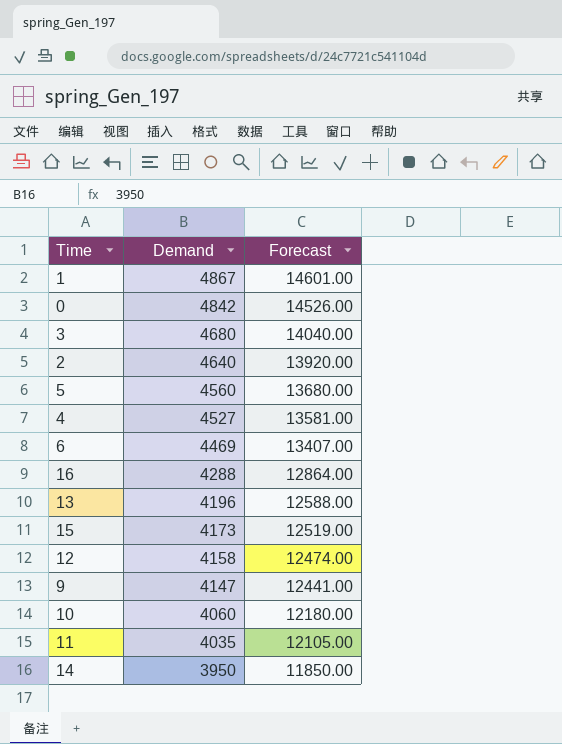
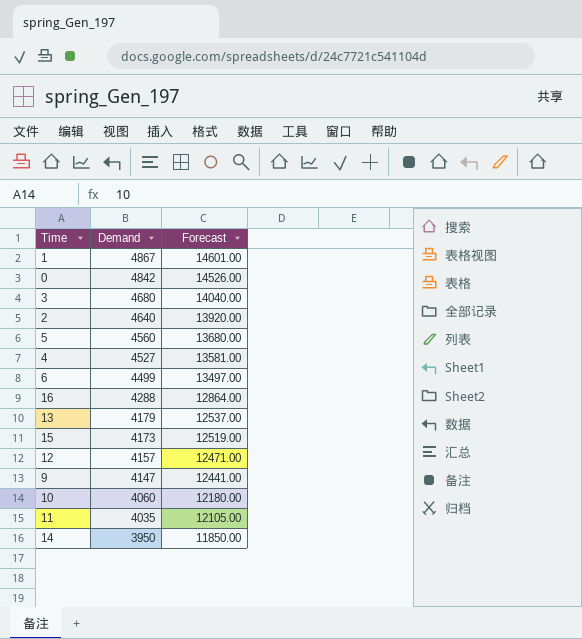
6 | Demand: 4469 -> 4499
6 | Forecast: 13407.00 -> 13497.00
13 | Demand: 4196 -> 4179
13 | Forecast: 12588.00 -> 12537.00
12 | Demand: 4158 -> 4157
12 | Forecast: 12474.00 -> 12471.00

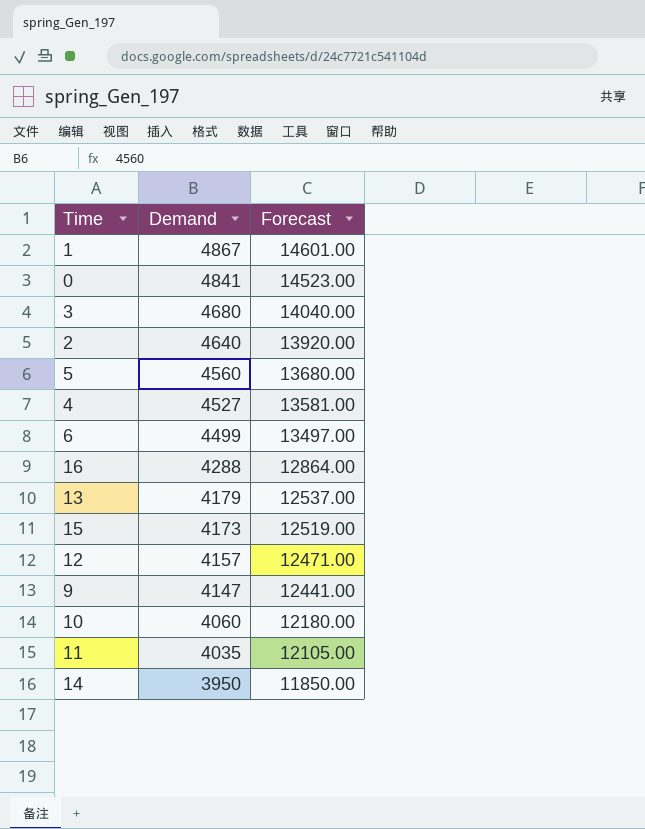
0 | Demand: 4842 -> 4841
0 | Forecast: 14526.00 -> 14523.00

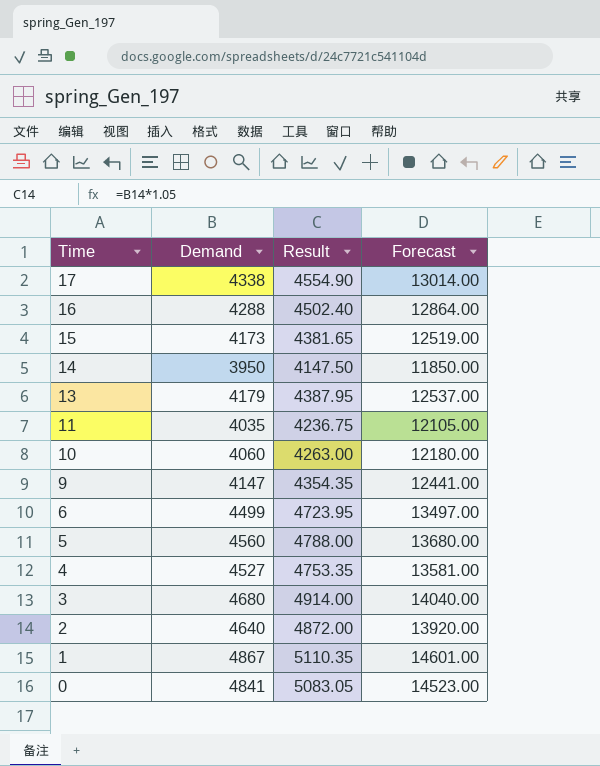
row order: Demand descending -> Time descending
column Result | formula: none -> [Demand] * 1.05
row 12: 4157 | 12471.00 -> none
row 17: none -> 4338 | 4554.90 | 13014.00

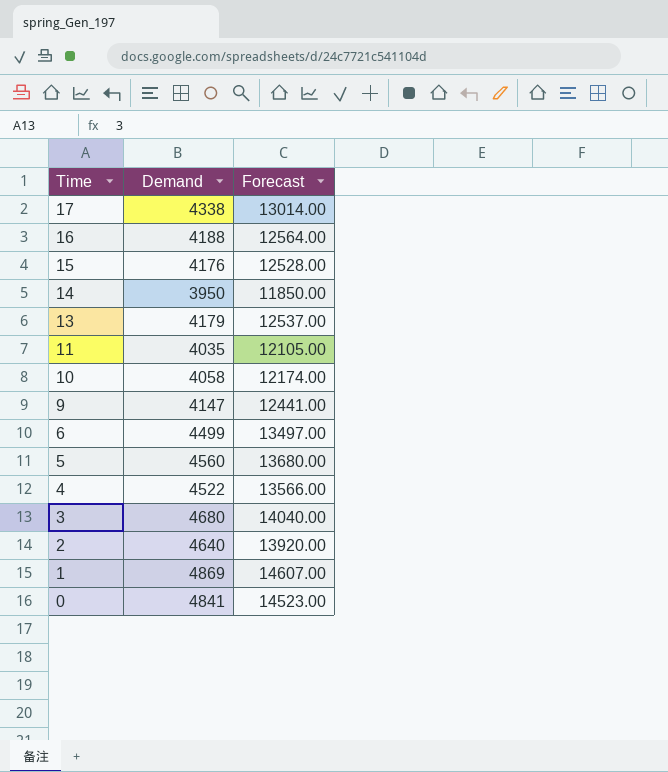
column Result | formula: [Demand] * 1.05 -> none
16 | Demand: 4288 -> 4188
16 | Forecast: 12864.00 -> 12564.00
15 | Demand: 4173 -> 4176
15 | Forecast: 12519.00 -> 12528.00
10 | Demand: 4060 -> 4058
10 | Forecast: 12180.00 -> 12174.00
4 | Demand: 4527 -> 4522
4 | Forecast: 13581.00 -> 13566.00
1 | Demand: 4867 -> 4869
1 | Forecast: 14601.00 -> 14607.00

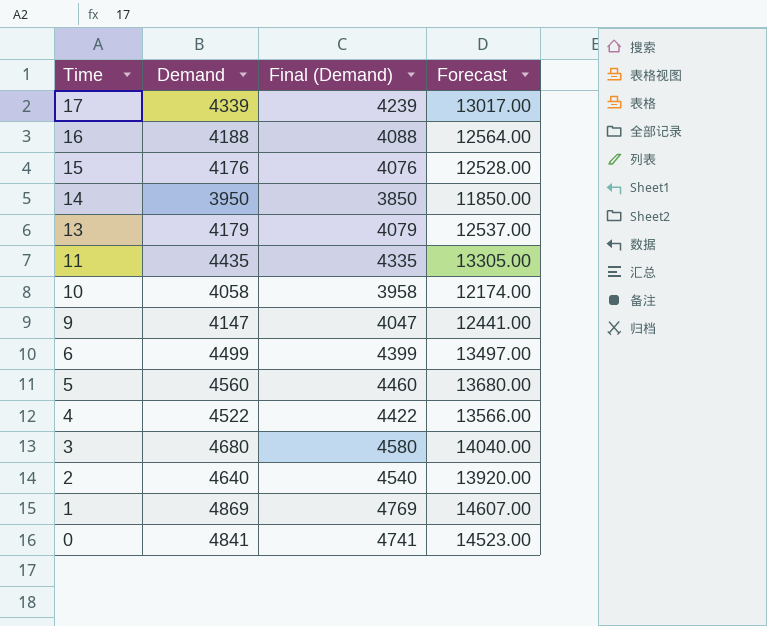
column Final (Demand) | formula: none -> [Demand] - 100
17 | Demand: 4338 -> 4339
17 | Forecast: 13014.00 -> 13017.00
11 | Demand: 4035 -> 4435
11 | Forecast: 12105.00 -> 13305.00

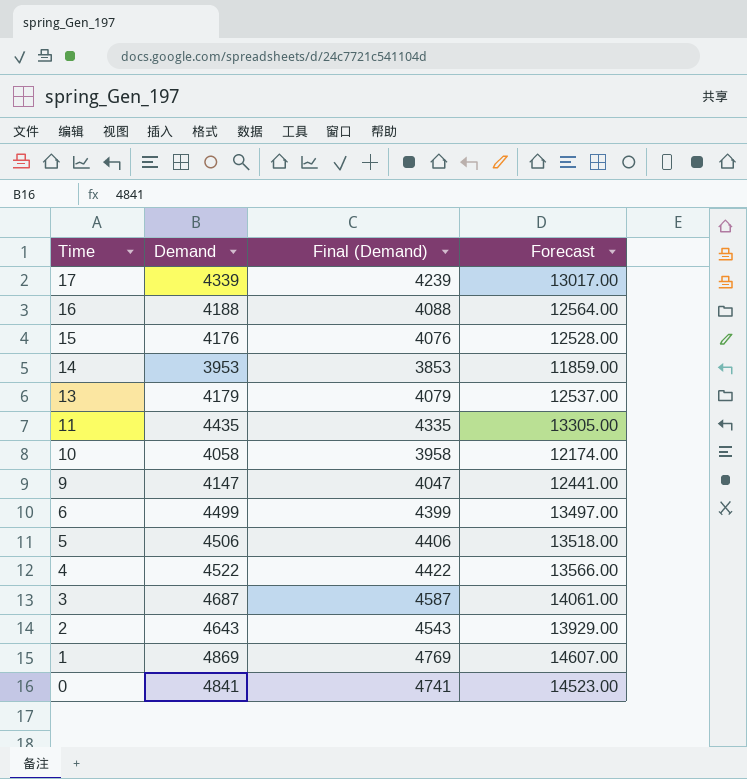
14 | Demand: 3950 -> 3953
14 | Final (Demand): 3850 -> 3853
14 | Forecast: 11850.00 -> 11859.00
5 | Demand: 4560 -> 4506
5 | Final (Demand): 4460 -> 4406
5 | Forecast: 13680.00 -> 13518.00
3 | Demand: 4680 -> 4687
3 | Final (Demand): 4580 -> 4587
3 | Forecast: 14040.00 -> 14061.00
2 | Demand: 4640 -> 4643
2 | Final (Demand): 4540 -> 4543
2 | Forecast: 13920.00 -> 13929.00

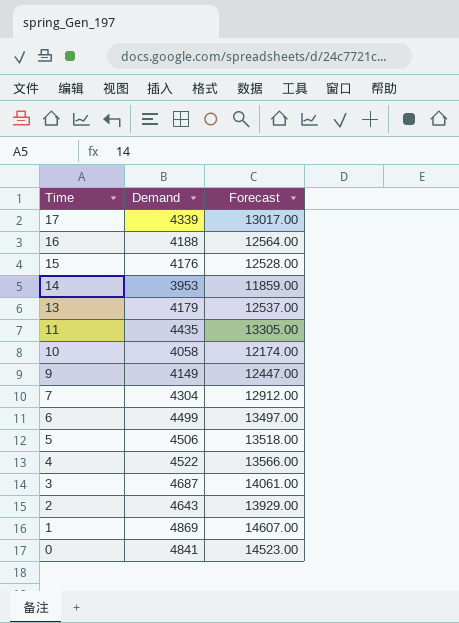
column Final (Demand) | formula: [Demand] - 100 -> none
9 | Demand: 4147 -> 4149
9 | Forecast: 12441.00 -> 12447.00
row 7: none -> 4304 | 12912.00

